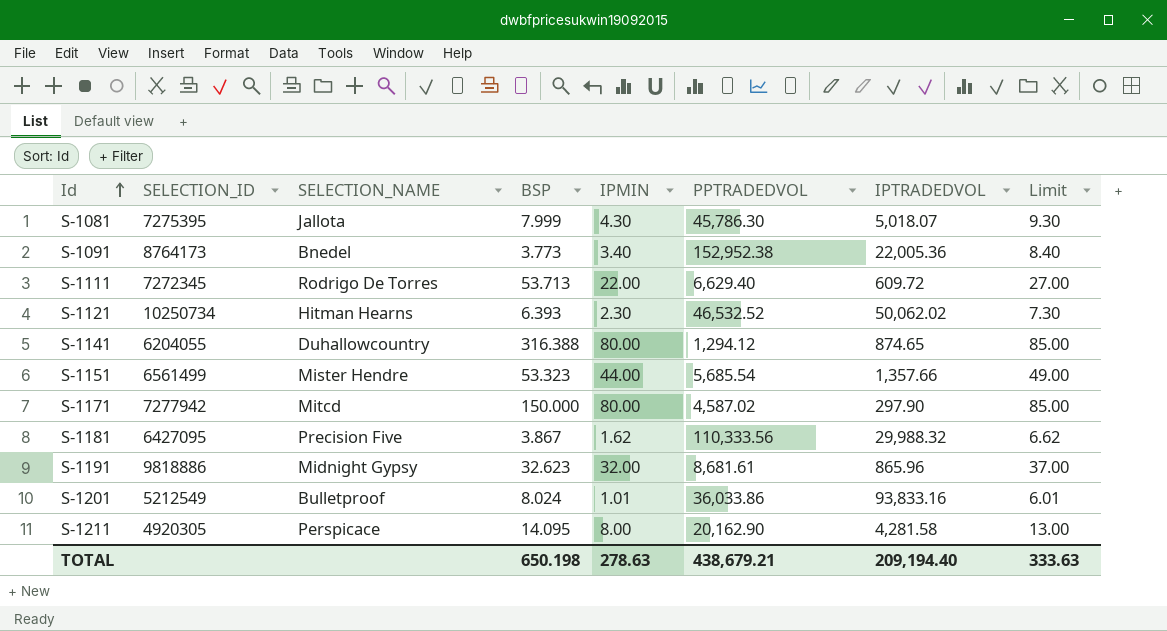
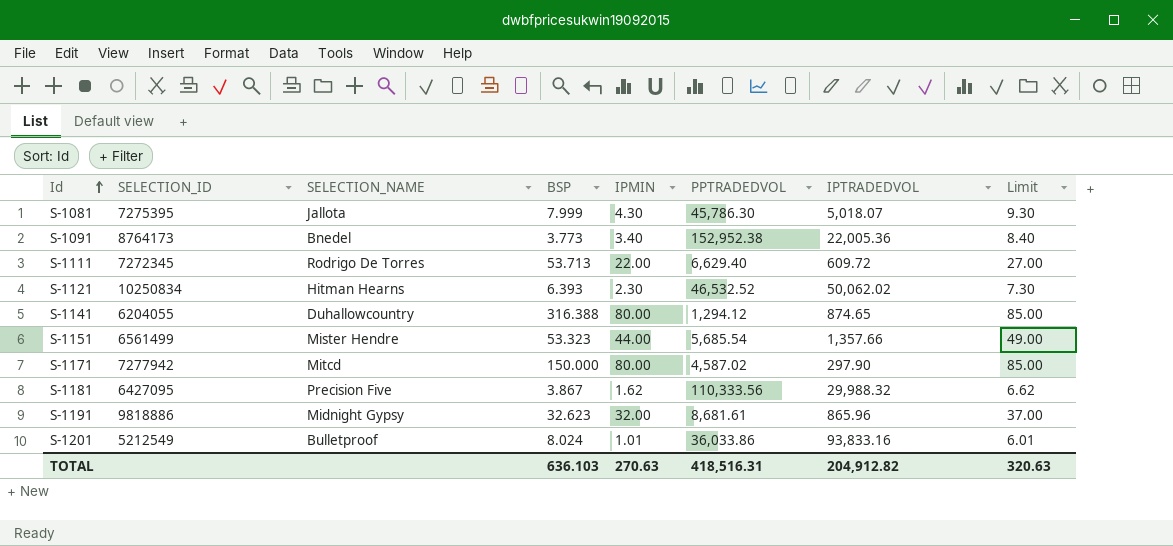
row S-1211: 4920305 | Perspicace | 14.095 | 8.00 | 20,162.90 | 4,281.58 | 13.00 -> none
S-1121 | SELECTION_ID: 10250734 -> 10250834
TOTAL | BSP: 650.198 -> 636.103
TOTAL | IPMIN: 278.63 -> 270.63
TOTAL | PPTRADEDVOL: 438,679.21 -> 418,516.31
TOTAL | IPTRADEDVOL: 209,194.40 -> 204,912.82
TOTAL | Limit: 333.63 -> 320.63

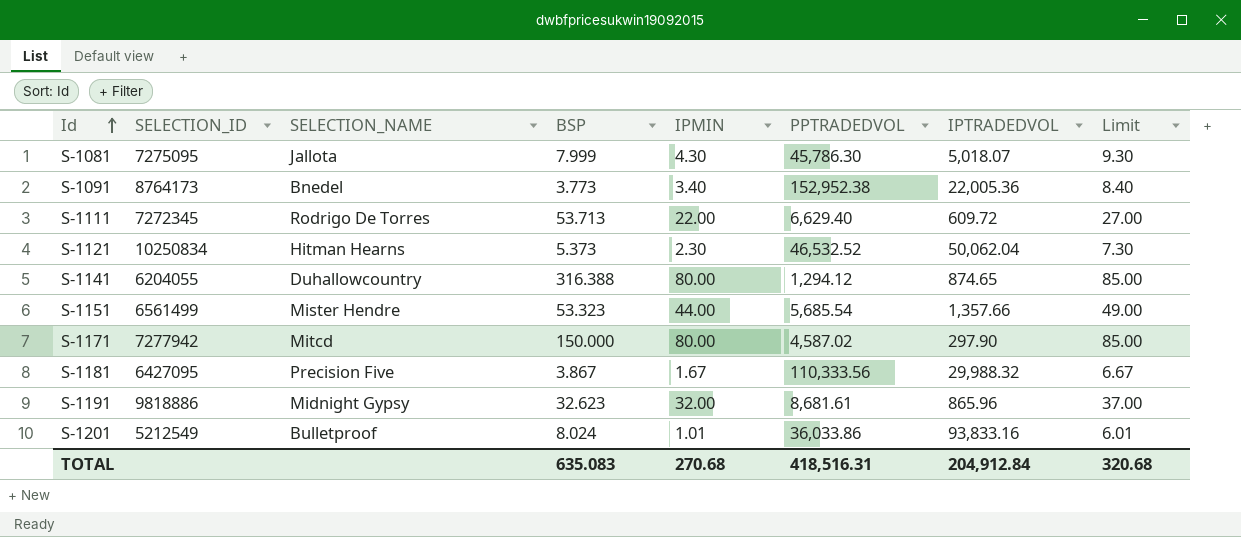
S-1081 | SELECTION_ID: 7275395 -> 7275095
S-1121 | BSP: 6.393 -> 5.373
S-1121 | IPTRADEDVOL: 50,062.02 -> 50,062.04
S-1181 | IPMIN: 1.62 -> 1.67
S-1181 | Limit: 6.62 -> 6.67
TOTAL | BSP: 636.103 -> 635.083
TOTAL | IPMIN: 270.63 -> 270.68
TOTAL | IPTRADEDVOL: 204,912.82 -> 204,912.84
TOTAL | Limit: 320.63 -> 320.68

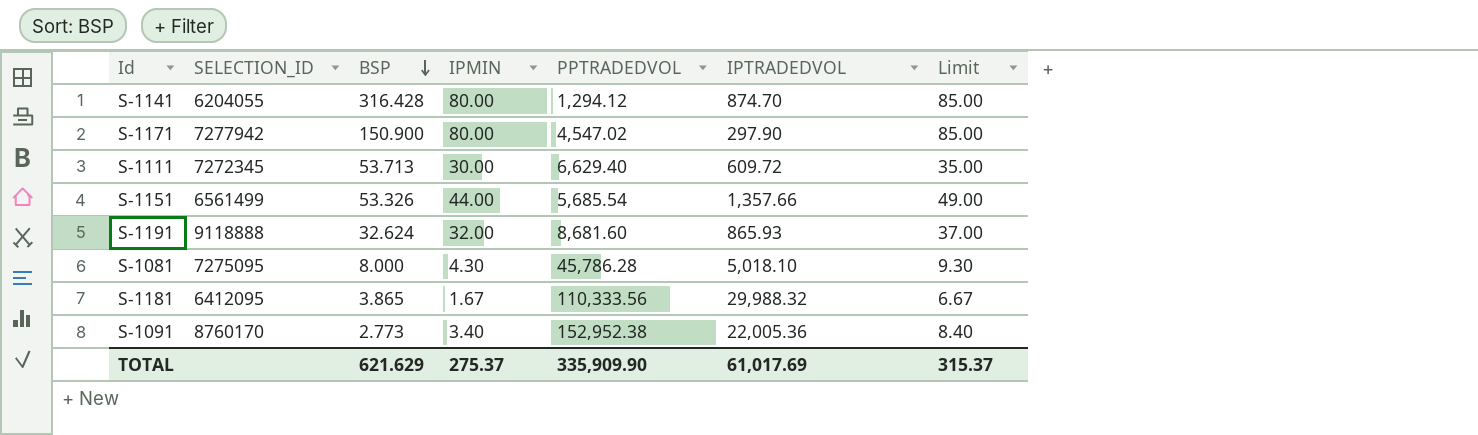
row order: Id ascending -> BSP descending
column SELECTION_NAME | position: 3 -> none
row S-1121: 10250834 | Hitman Hearns | 5.373 | 2.30 | 46,532.52 | 50,062.04 | 7.30 -> none
row S-1201: 5212549 | Bulletproof | 8.024 | 1.01 | 36,033.86 | 93,833.16 | 6.01 -> none
S-1141 | BSP: 316.388 -> 316.428
S-1141 | IPTRADEDVOL: 874.65 -> 874.70
S-1171 | BSP: 150.000 -> 150.900
S-1171 | PPTRADEDVOL: 4,587.02 -> 4,547.02
S-1111 | IPMIN: 22.00 -> 30.00
S-1111 | Limit: 27.00 -> 35.00
S-1151 | BSP: 53.323 -> 53.326
S-1191 | SELECTION_ID: 9818886 -> 9118888
S-1191 | BSP: 32.623 -> 32.624
S-1191 | PPTRADEDVOL: 8,681.61 -> 8,681.60
S-1191 | IPTRADEDVOL: 865.96 -> 865.93
S-1081 | BSP: 7.999 -> 8.000
S-1081 | PPTRADEDVOL: 45,786.30 -> 45,786.28
S-1081 | IPTRADEDVOL: 5,018.07 -> 5,018.10
S-1181 | SELECTION_ID: 6427095 -> 6412095
S-1181 | BSP: 3.867 -> 3.865
S-1091 | SELECTION_ID: 8764173 -> 8760170
S-1091 | BSP: 3.773 -> 2.773
TOTAL | BSP: 635.083 -> 621.629
TOTAL | IPMIN: 270.68 -> 275.37
TOTAL | PPTRADEDVOL: 418,516.31 -> 335,909.90
TOTAL | IPTRADEDVOL: 204,912.84 -> 61,017.69
TOTAL | Limit: 320.68 -> 315.37

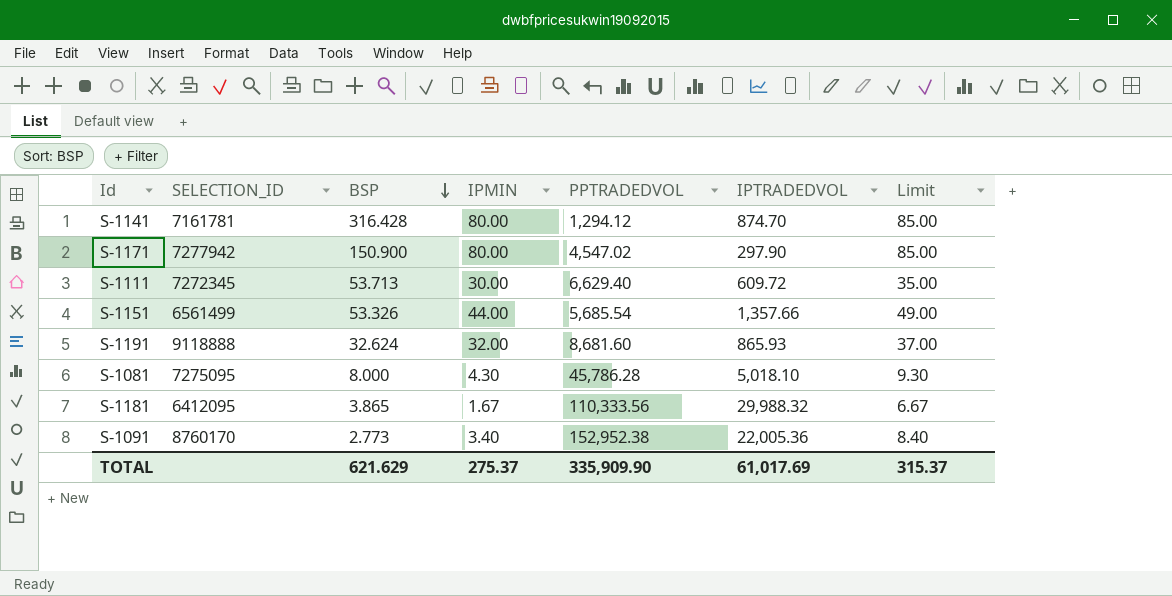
S-1141 | SELECTION_ID: 6204055 -> 7161781

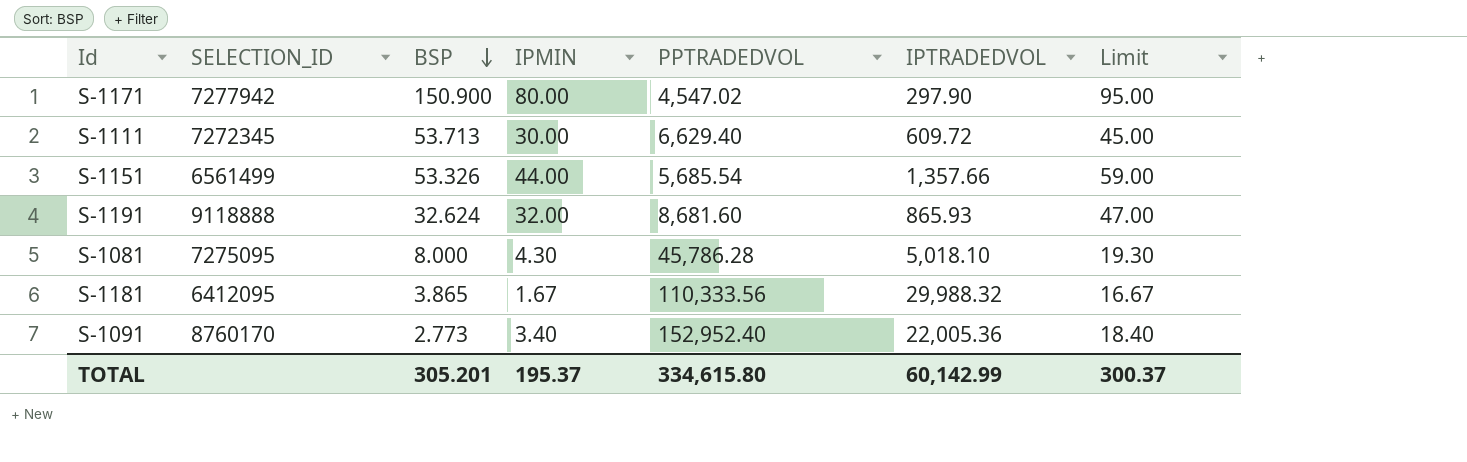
column Limit | formula: [IPMIN] + 5 -> [IPMIN] + 15
row S-1141: 7161781 | 316.428 | 80.00 | 1,294.12 | 874.70 | 85.00 -> none
S-1091 | PPTRADEDVOL: 152,952.38 -> 152,952.40
TOTAL | BSP: 621.629 -> 305.201
TOTAL | IPMIN: 275.37 -> 195.37
TOTAL | PPTRADEDVOL: 335,909.90 -> 334,615.80
TOTAL | IPTRADEDVOL: 61,017.69 -> 60,142.99
TOTAL | Limit: 315.37 -> 300.37

